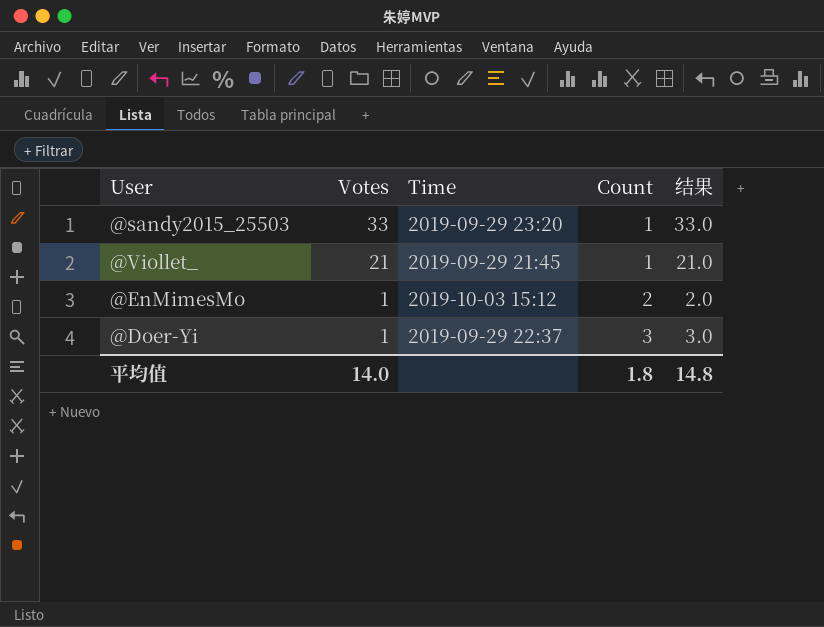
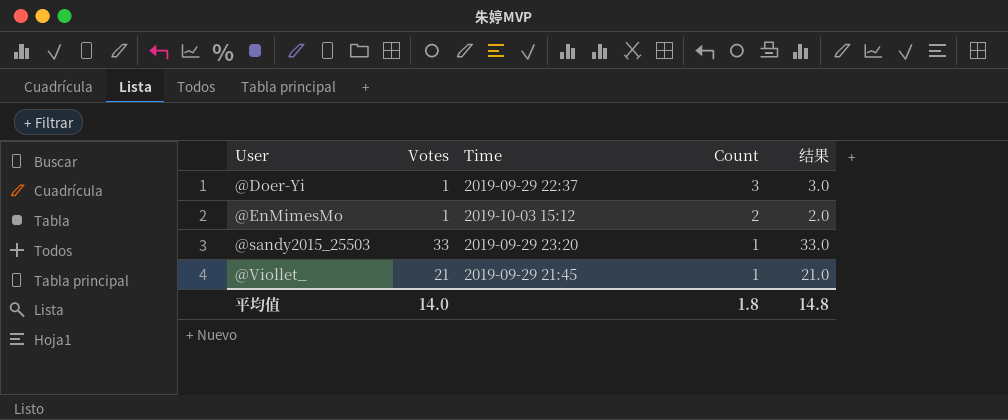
row order: Votes descending -> User ascending

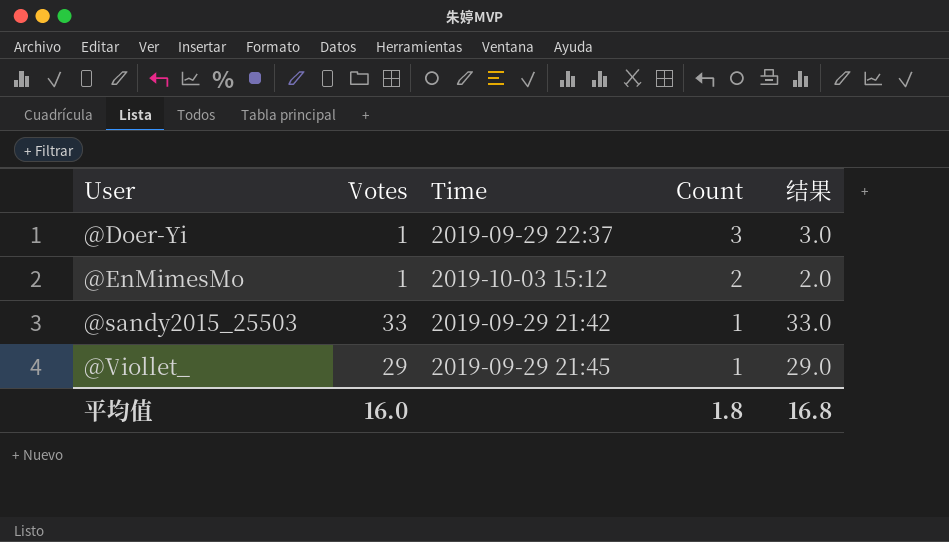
@sandy2015_25503 | Time: 2019-09-29 23:20 -> 2019-09-29 21:42
@Viollet_ | Votes: 21 -> 29
@Viollet_ | 结果: 21.0 -> 29.0
平均值 | Votes: 14.0 -> 16.0
平均值 | 结果: 14.8 -> 16.8

